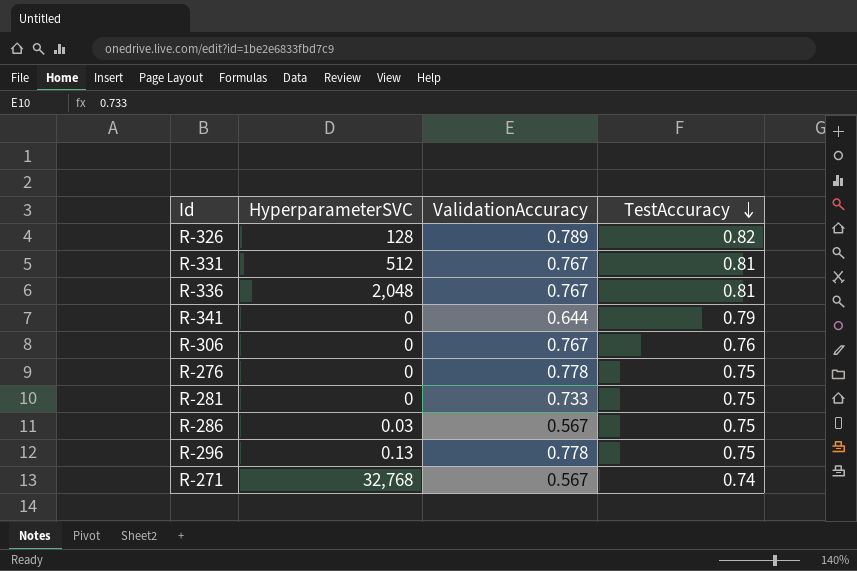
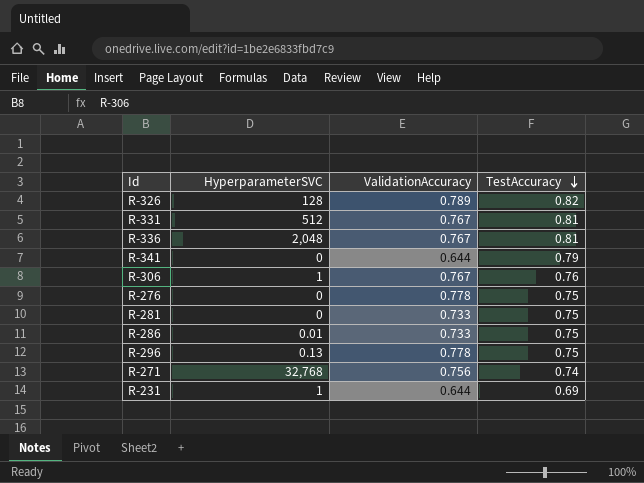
R-306 | HyperparameterSVC: 0 -> 1
R-286 | HyperparameterSVC: 0.03 -> 0.01
R-286 | ValidationAccuracy: 0.567 -> 0.733
R-271 | ValidationAccuracy: 0.567 -> 0.756
row R-231: none -> 1 | 0.644 | 0.69

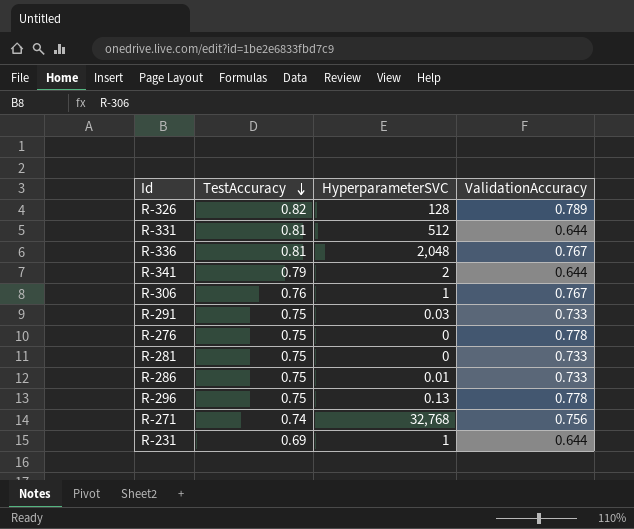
column TestAccuracy | position: 4 -> 2
R-331 | ValidationAccuracy: 0.767 -> 0.644
R-341 | HyperparameterSVC: 0 -> 2
row R-291: none -> 0.75 | 0.03 | 0.733

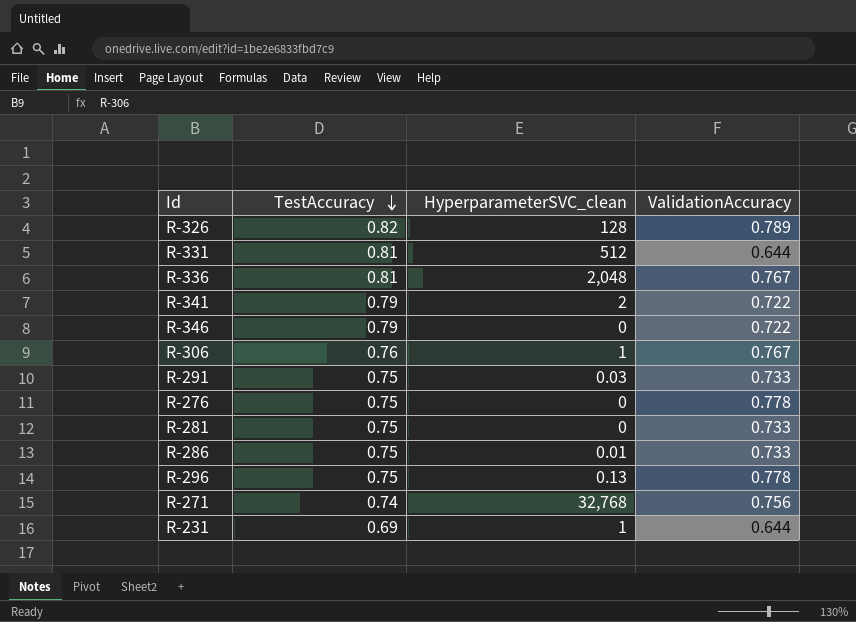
column name: HyperparameterSVC -> HyperparameterSVC_clean
R-341 | ValidationAccuracy: 0.644 -> 0.722
row R-346: none -> 0.79 | 0 | 0.722

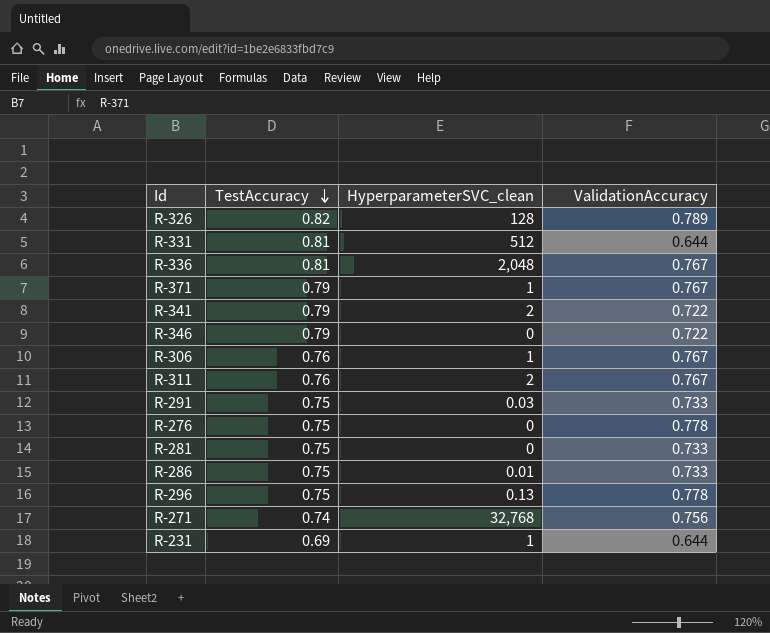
row R-371: none -> 0.79 | 1 | 0.767
row R-311: none -> 0.76 | 2 | 0.767

